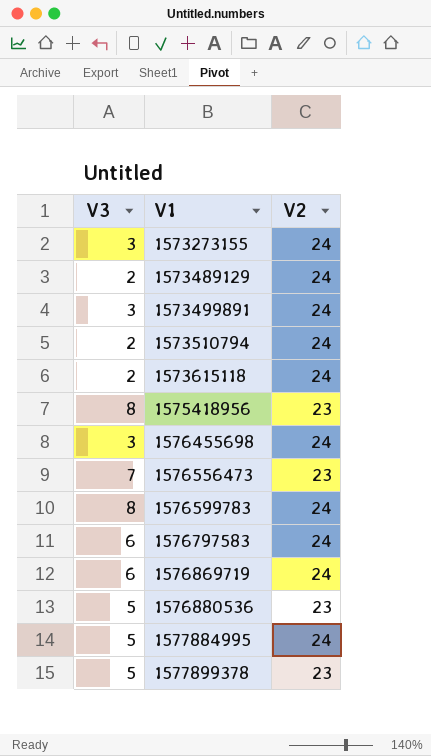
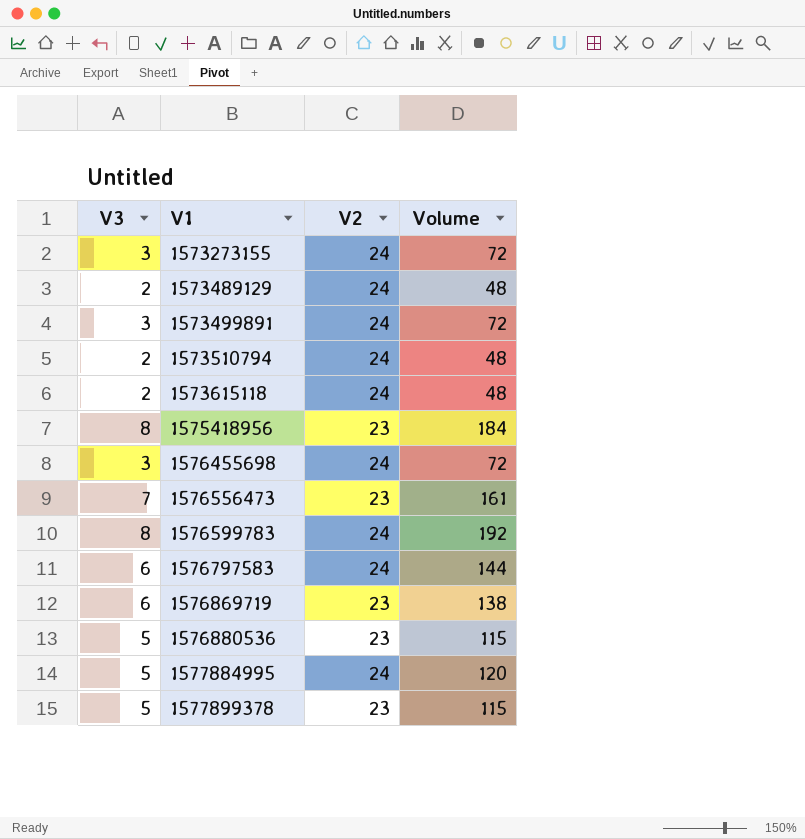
column Volume | formula: none -> [V3] * [V2]
1576869719 | V2: 24 -> 23

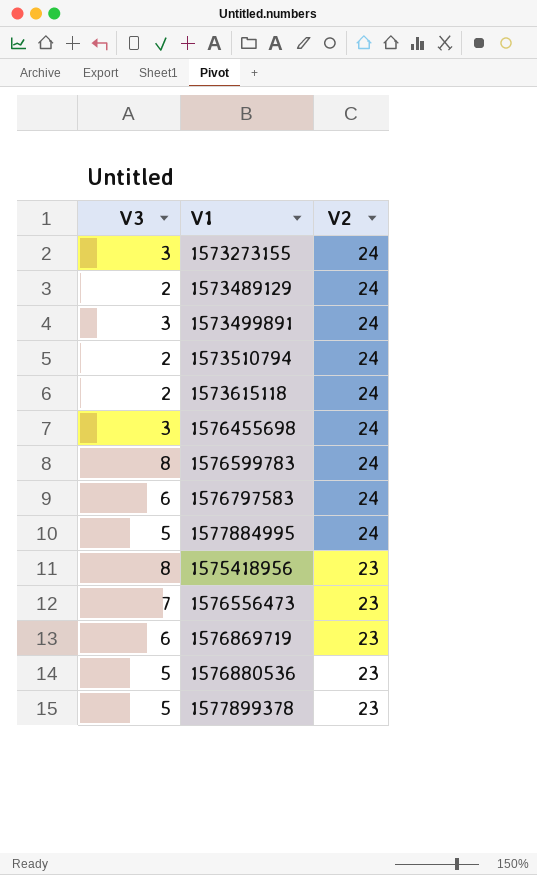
row order: V1 ascending -> V2 descending
column Volume | formula: [V3] * [V2] -> none

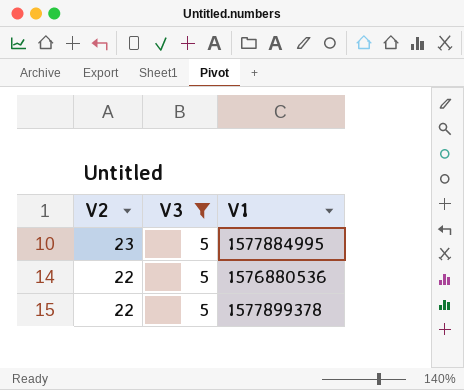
filter: none -> V3 = 5
column V2 | position: 3 -> 1
1577884995 | V2: 24 -> 23
1576880536 | V2: 23 -> 22
1577899378 | V2: 23 -> 22

